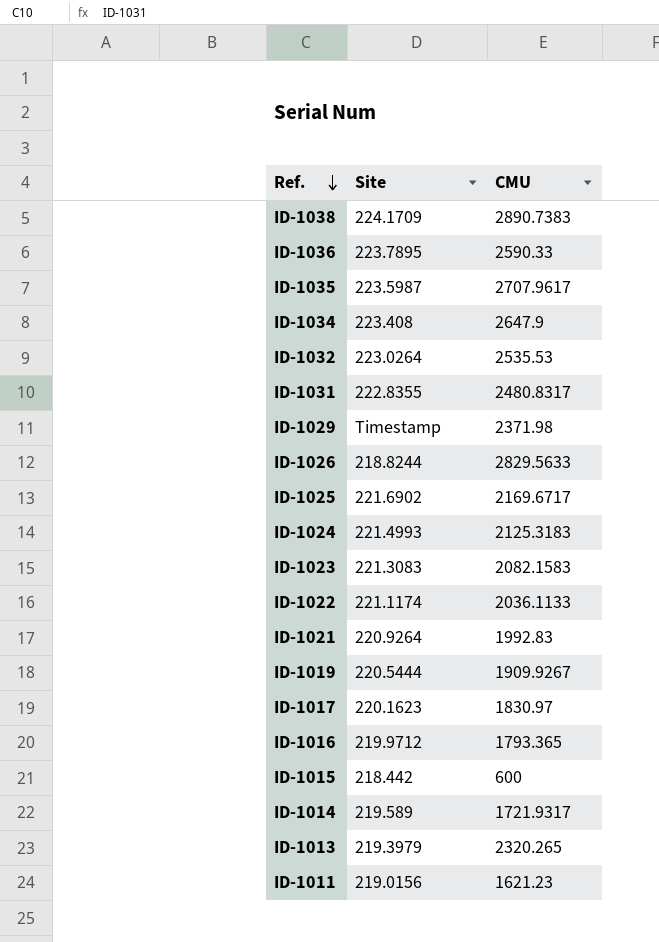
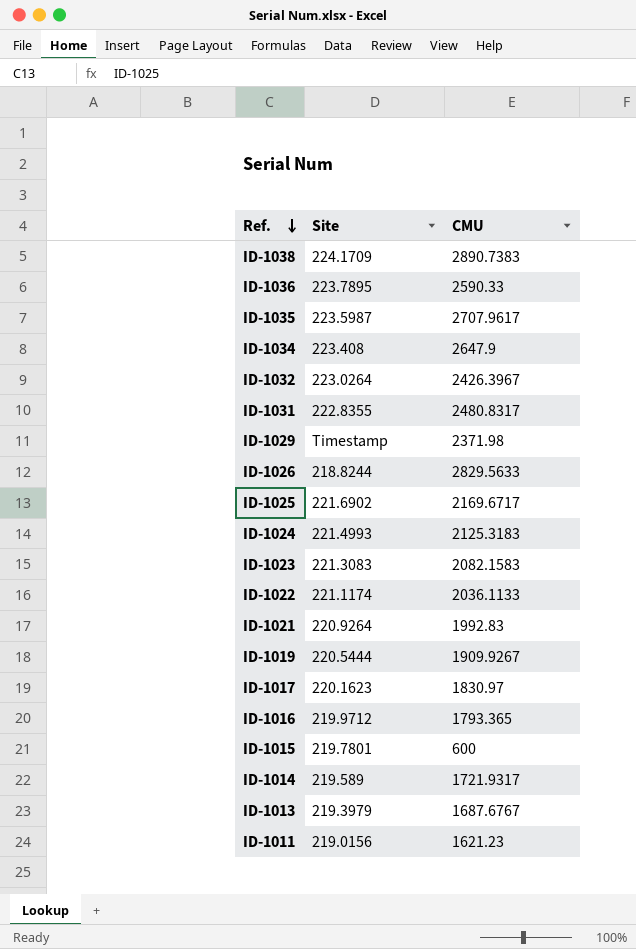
ID-1032 | CMU: 2535.53 -> 2426.3967
ID-1015 | Site: 218.442 -> 219.7801
ID-1013 | CMU: 2320.265 -> 1687.6767

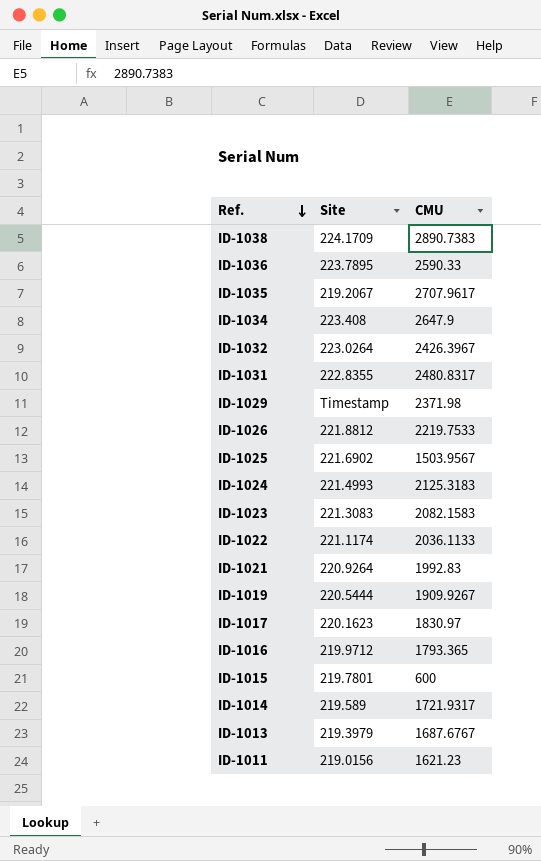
ID-1035 | Site: 223.5987 -> 219.2067
ID-1026 | Site: 218.8244 -> 221.8812
ID-1026 | CMU: 2829.5633 -> 2219.7533
ID-1025 | CMU: 2169.6717 -> 1503.9567

